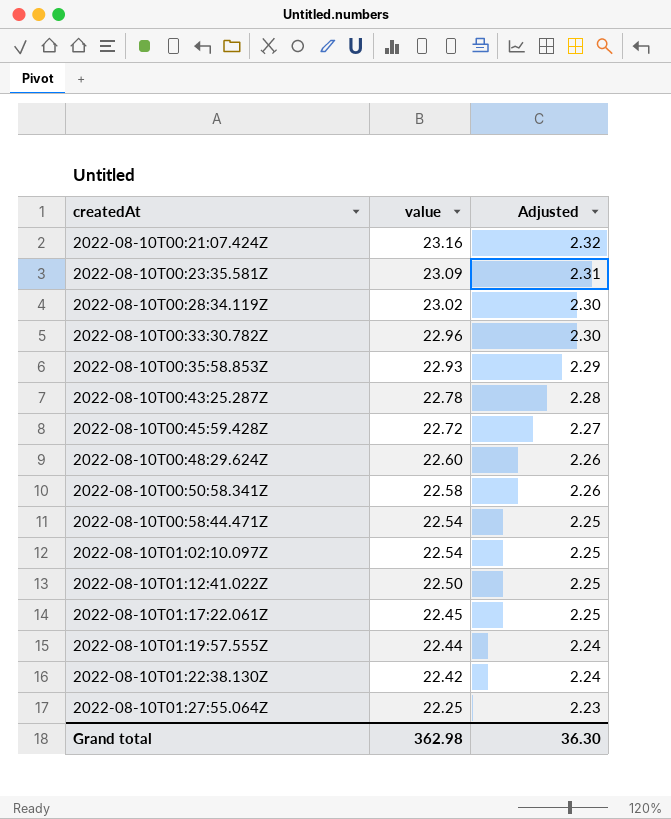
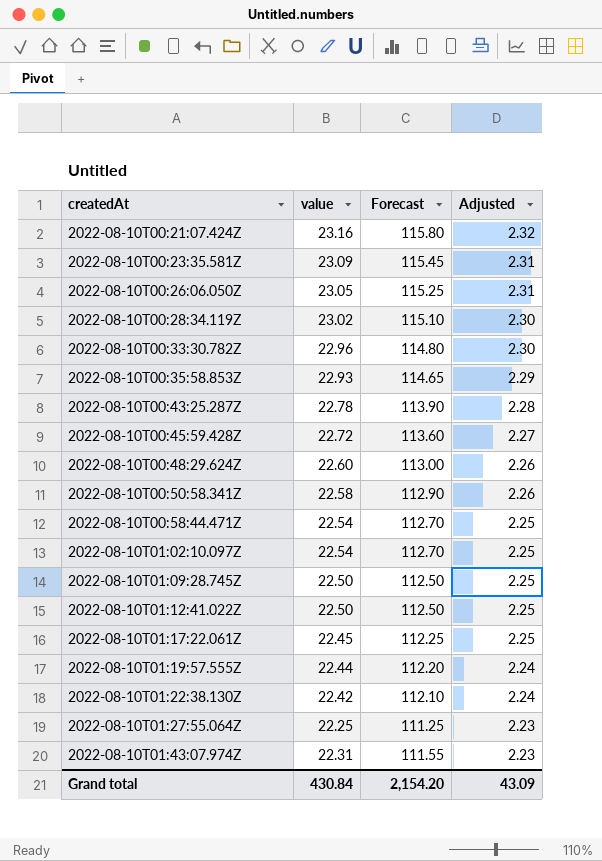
column Forecast | formula: none -> [value] * 5
row 2022-08-10T00:26:06.050Z: none -> 23.05 | 115.25 | 2.31
row 2022-08-10T01:09:28.745Z: none -> 22.50 | 112.50 | 2.25
row 2022-08-10T01:43:07.974Z: none -> 22.31 | 111.55 | 2.23
Grand total | value: 362.98 -> 430.84
Grand total | Adjusted: 36.30 -> 43.09

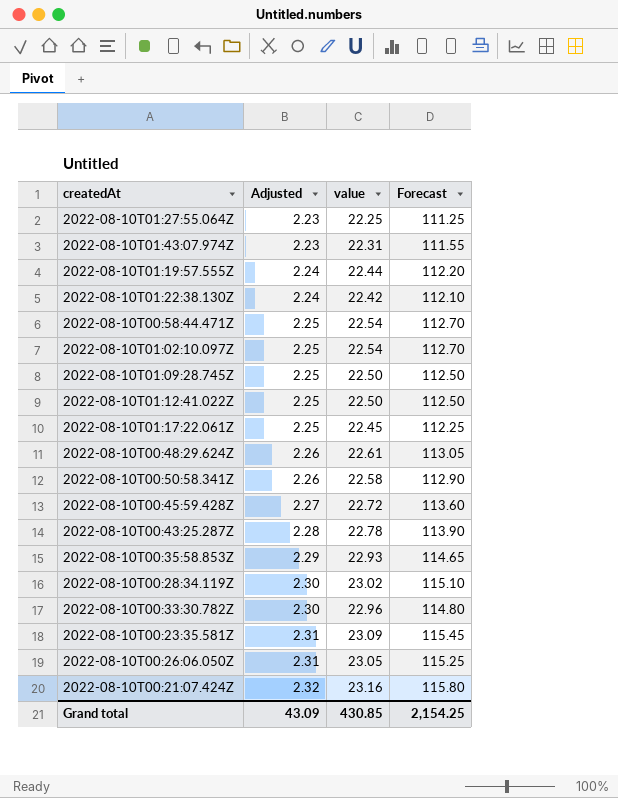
row order: createdAt ascending -> Adjusted ascending
column Adjusted | position: 4 -> 2
2022-08-10T00:48:29.624Z | value: 22.60 -> 22.61
2022-08-10T00:48:29.624Z | Forecast: 113.00 -> 113.05
Grand total | value: 430.84 -> 430.85
Grand total | Forecast: 2,154.20 -> 2,154.25

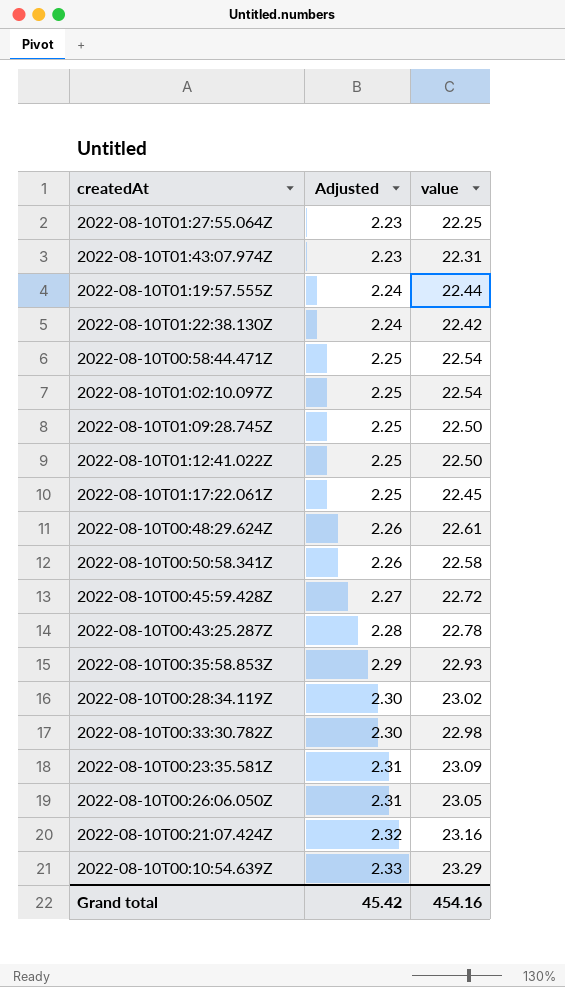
column Forecast | formula: [value] * 5 -> none
2022-08-10T00:33:30.782Z | value: 22.96 -> 22.98
row 2022-08-10T00:10:54.639Z: none -> 2.33 | 23.29
Grand total | Adjusted: 43.09 -> 45.42
Grand total | value: 430.85 -> 454.16

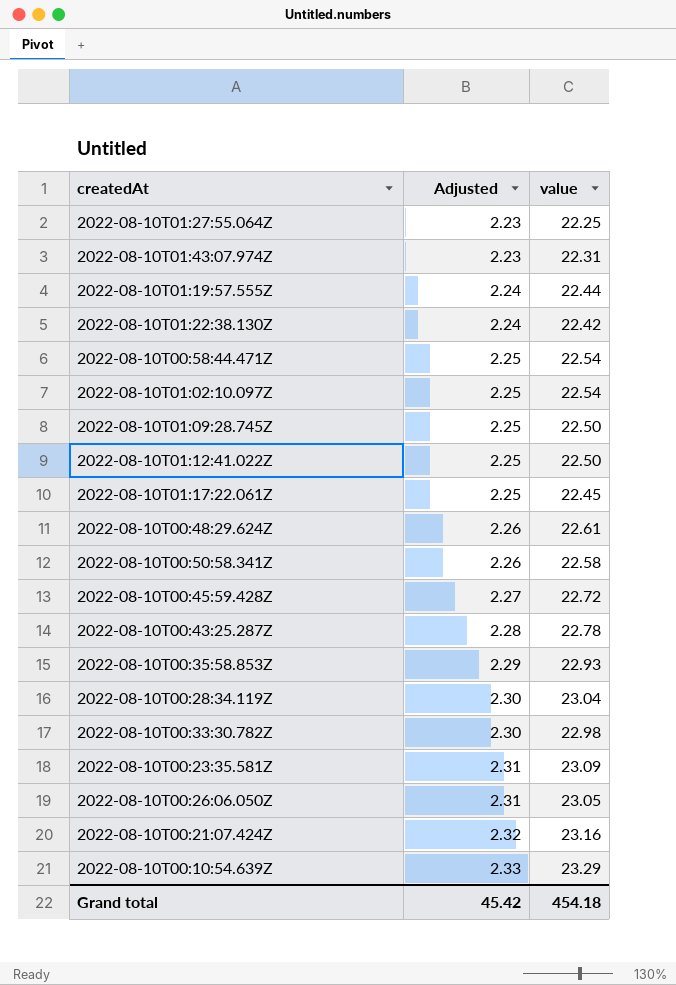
2022-08-10T00:28:34.119Z | value: 23.02 -> 23.04
Grand total | value: 454.16 -> 454.18

